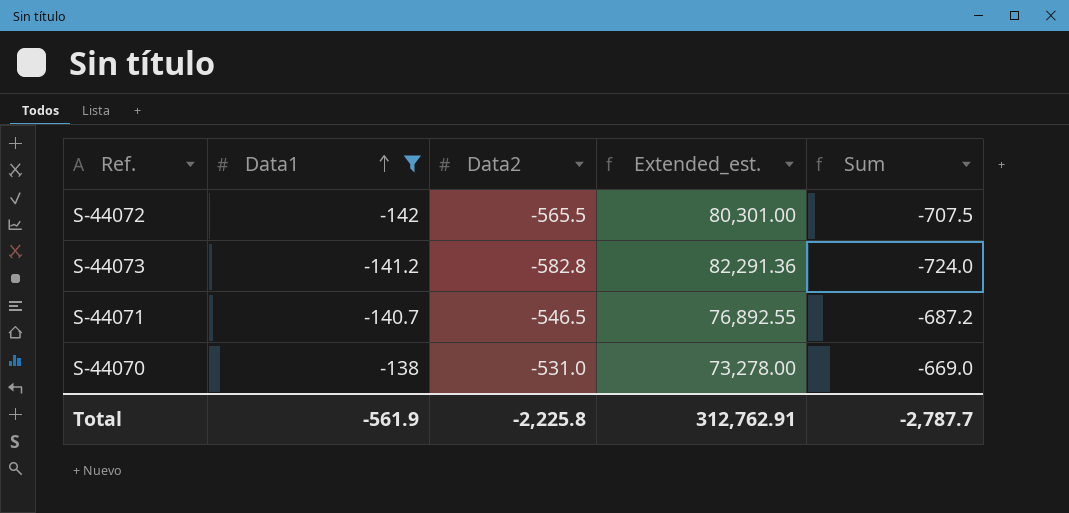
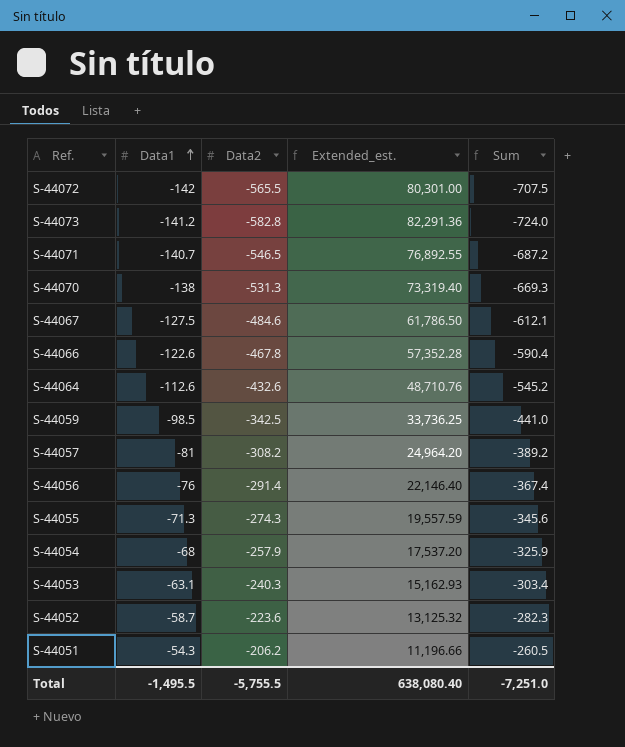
filter: Data1 <= -138 -> none
S-44070 | Data2: -531.0 -> -531.3
S-44070 | Extended_est.: 73,278.00 -> 73,319.40
S-44070 | Sum: -669.0 -> -669.3
Total | Data1: -561.9 -> -1,495.5
Total | Data2: -2,225.8 -> -5,755.5
Total | Extended_est.: 312,762.91 -> 638,080.40
Total | Sum: -2,787.7 -> -7,251.0

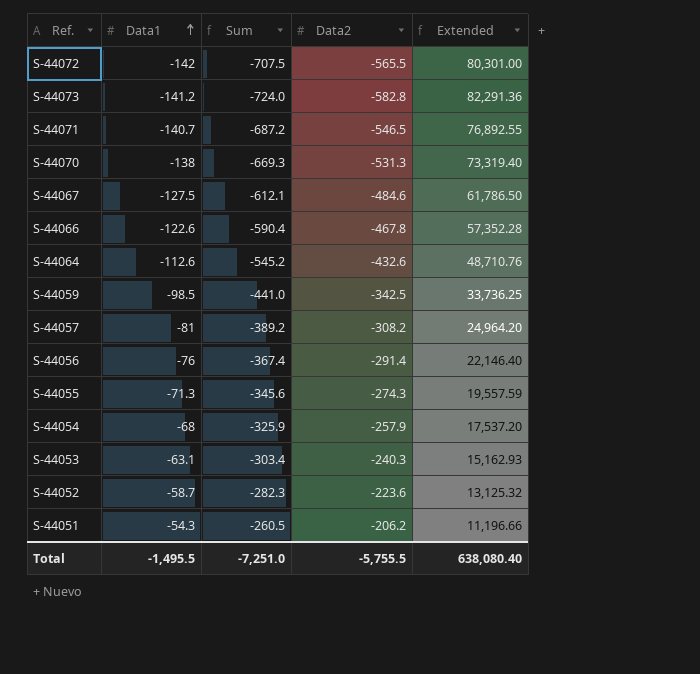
column Sum | position: 5 -> 3
column name: Extended_est. -> Extended

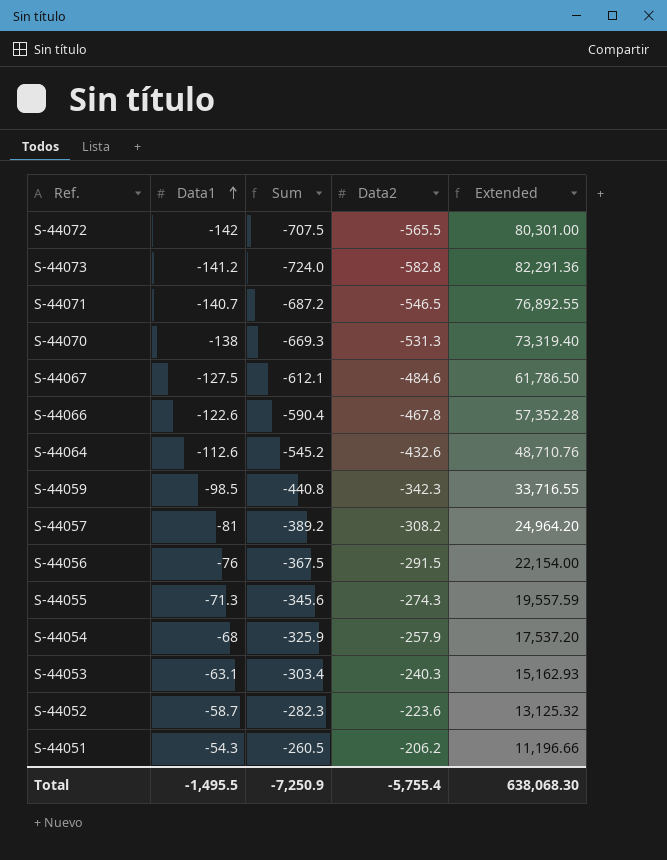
S-44059 | Sum: -441.0 -> -440.8
S-44059 | Data2: -342.5 -> -342.3
S-44059 | Extended: 33,736.25 -> 33,716.55
S-44056 | Sum: -367.4 -> -367.5
S-44056 | Data2: -291.4 -> -291.5
S-44056 | Extended: 22,146.40 -> 22,154.00
Total | Sum: -7,251.0 -> -7,250.9
Total | Data2: -5,755.5 -> -5,755.4
Total | Extended: 638,080.40 -> 638,068.30

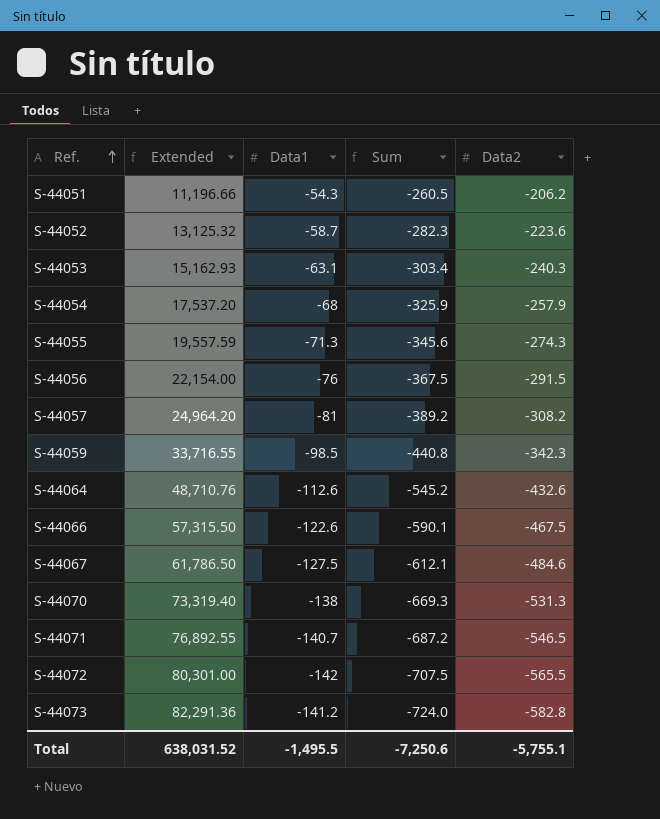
row order: Data1 ascending -> Ref. ascending
column Extended | position: 5 -> 2
S-44066 | Extended: 57,352.28 -> 57,315.50
S-44066 | Sum: -590.4 -> -590.1
S-44066 | Data2: -467.8 -> -467.5
Total | Extended: 638,068.30 -> 638,031.52
Total | Sum: -7,250.9 -> -7,250.6
Total | Data2: -5,755.4 -> -5,755.1

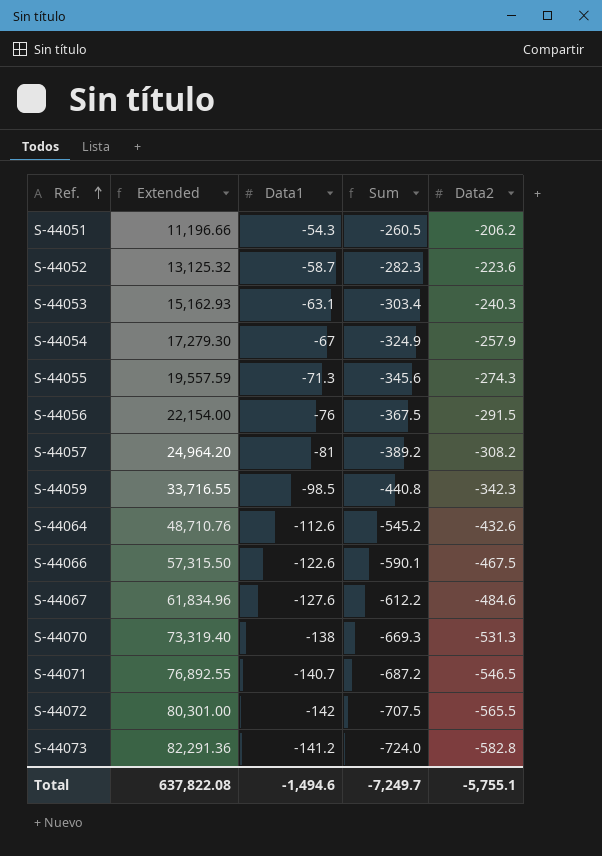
S-44054 | Extended: 17,537.20 -> 17,279.30
S-44054 | Data1: -68 -> -67
S-44054 | Sum: -325.9 -> -324.9
S-44067 | Extended: 61,786.50 -> 61,834.96
S-44067 | Data1: -127.5 -> -127.6
S-44067 | Sum: -612.1 -> -612.2
Total | Extended: 638,031.52 -> 637,822.08
Total | Data1: -1,495.5 -> -1,494.6
Total | Sum: -7,250.6 -> -7,249.7

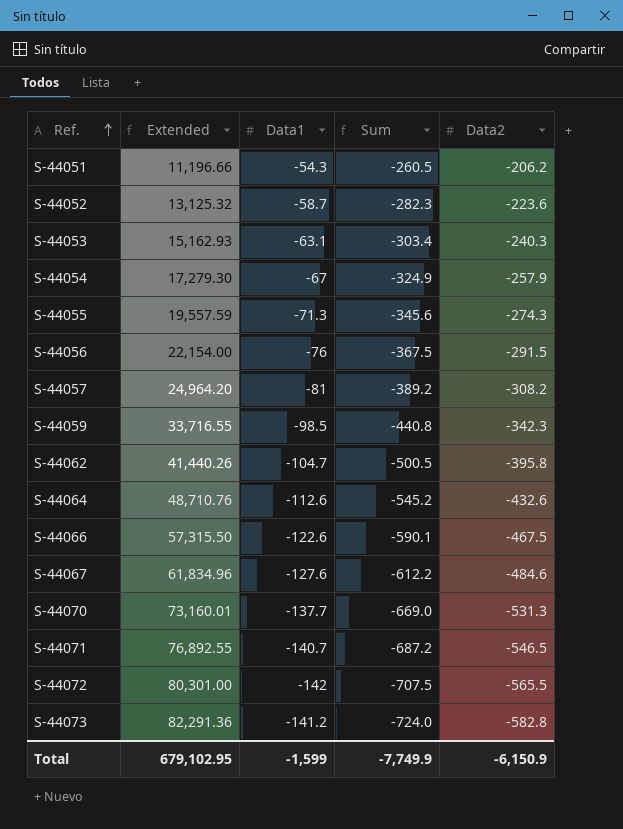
row S-44062: none -> 41,440.26 | -104.7 | -500.5 | -395.8
S-44070 | Extended: 73,319.40 -> 73,160.01
S-44070 | Data1: -138 -> -137.7
S-44070 | Sum: -669.3 -> -669.0
Total | Extended: 637,822.08 -> 679,102.95
Total | Data1: -1,494.6 -> -1,599
Total | Sum: -7,249.7 -> -7,749.9
Total | Data2: -5,755.1 -> -6,150.9

